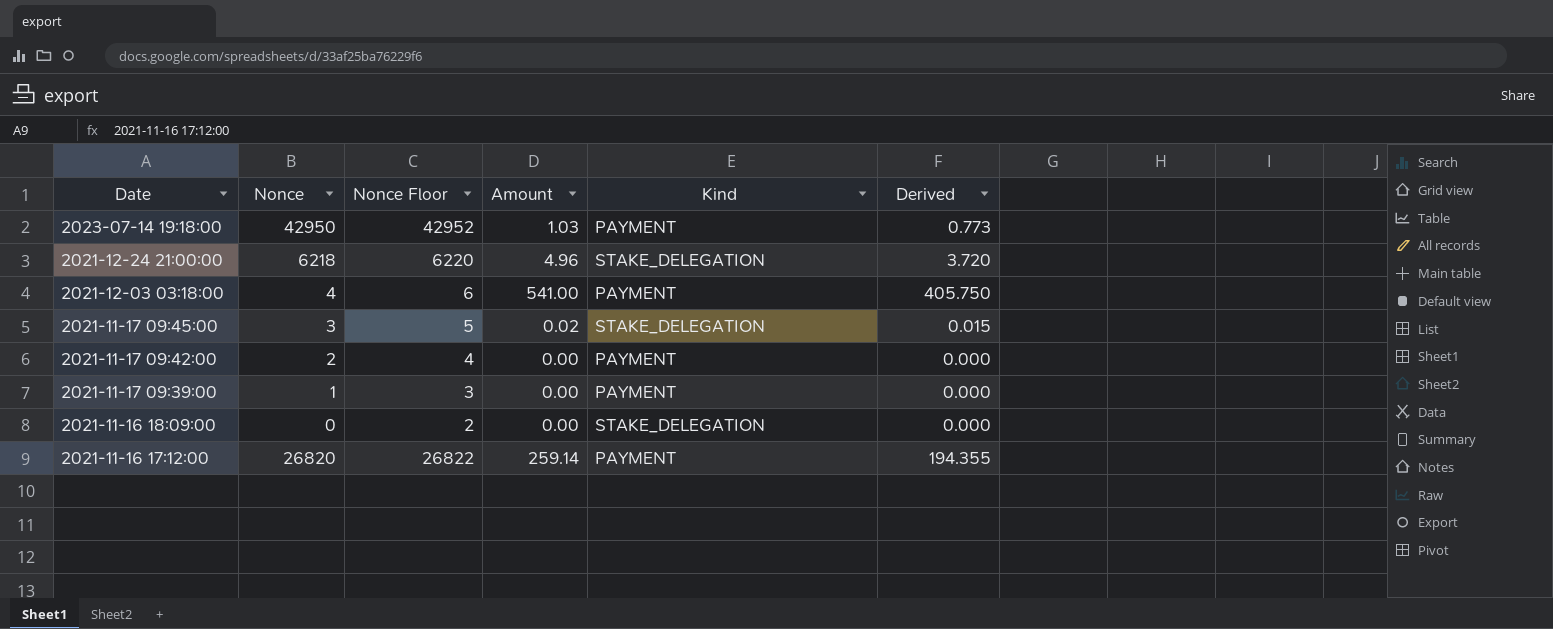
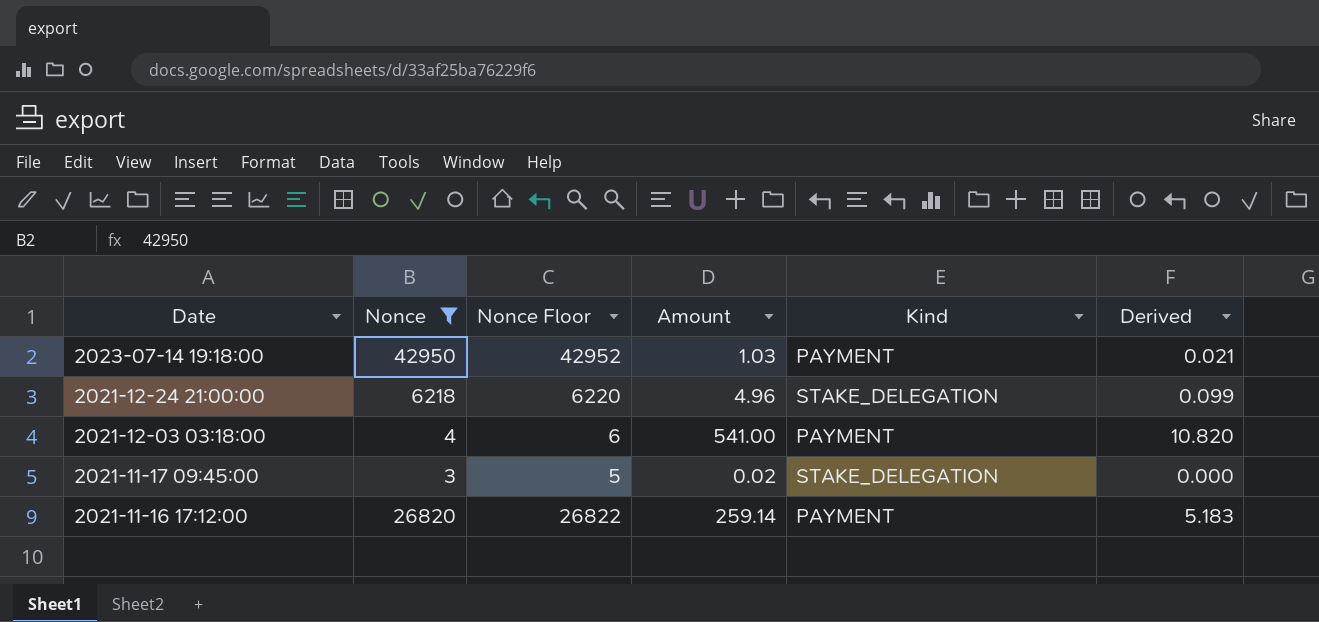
filter: none -> Nonce >= 3
column Derived | formula: [Amount] * 0.75 -> [Amount] * 0.02

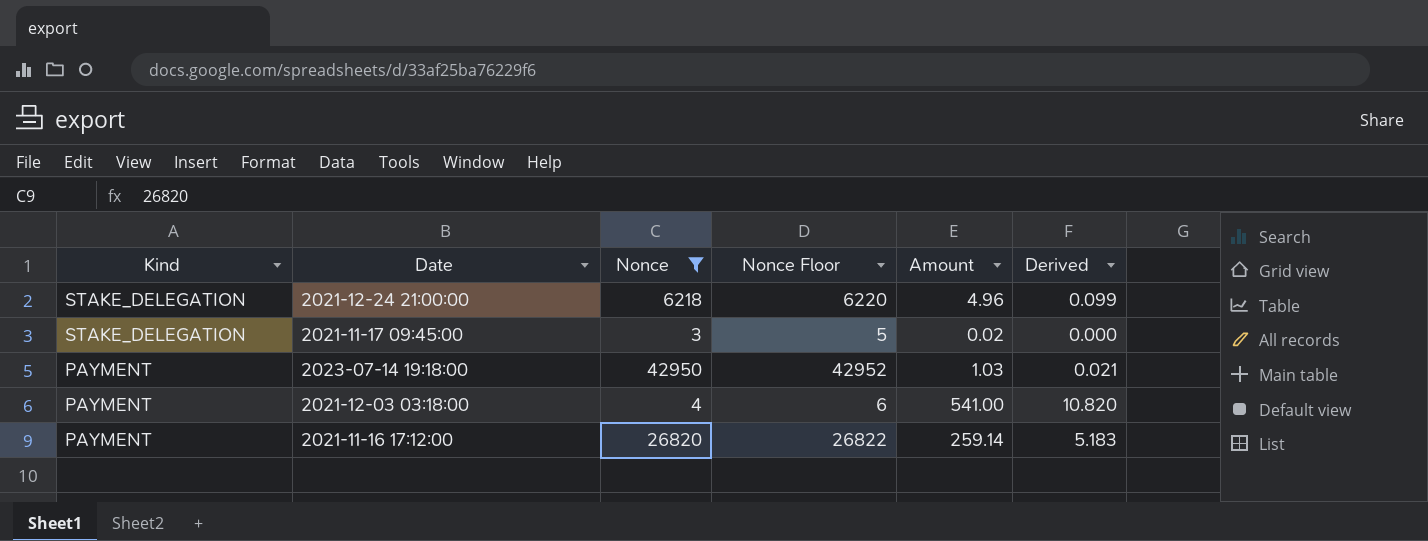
row order: Date descending -> Kind descending
column Kind | position: 5 -> 1

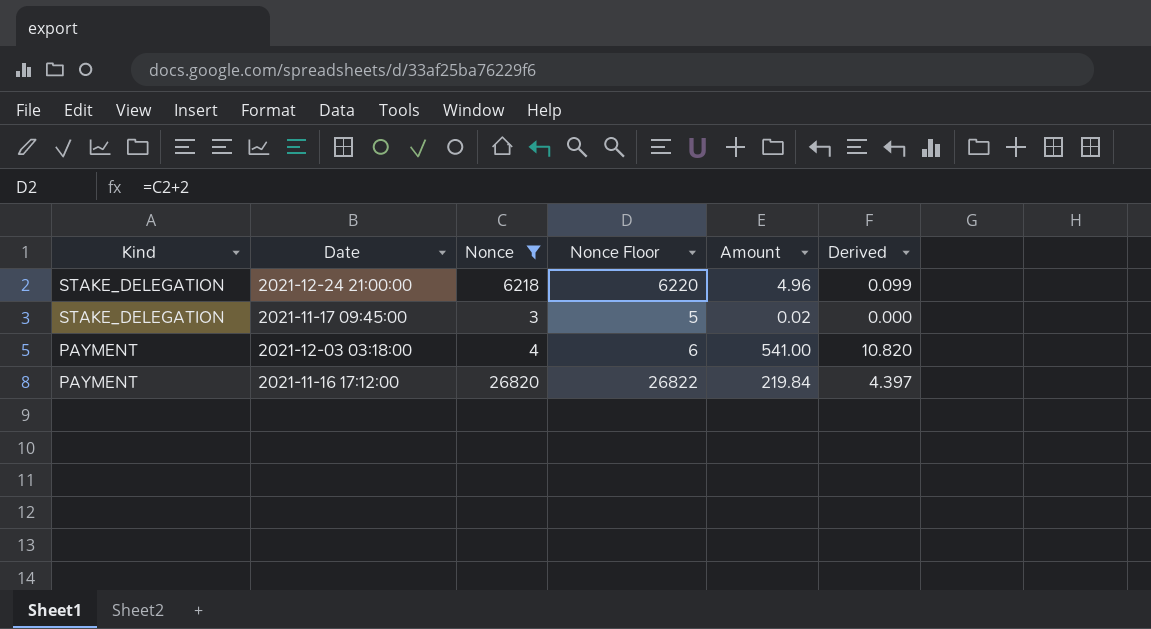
row 2023-07-14 19:18:00: PAYMENT | 42950 | 42952 | 1.03 | 0.021 -> none
2021-11-16 17:12:00 | Amount: 259.14 -> 219.84
2021-11-16 17:12:00 | Derived: 5.183 -> 4.397

